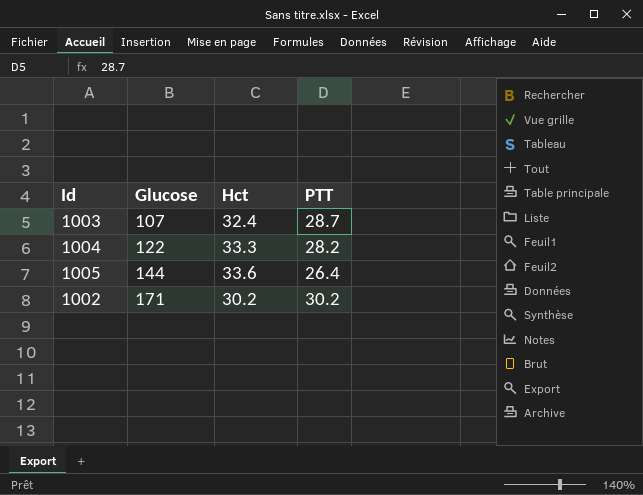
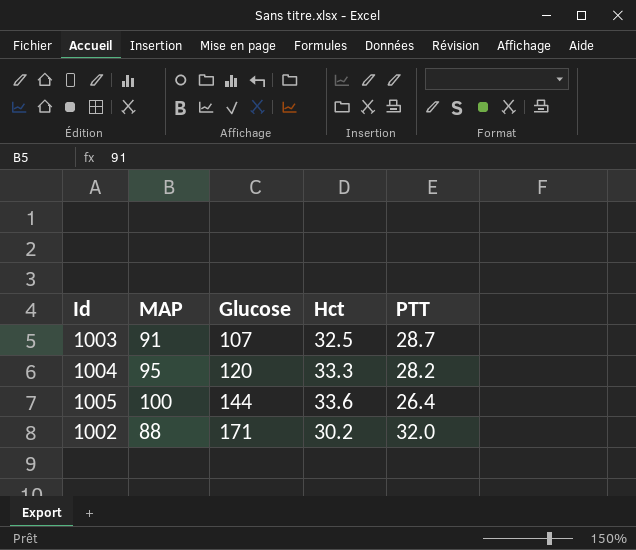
column MAP | position: none -> 2
1003 | Hct: 32.4 -> 32.5
1004 | Glucose: 122 -> 120
1002 | PTT: 30.2 -> 32.0

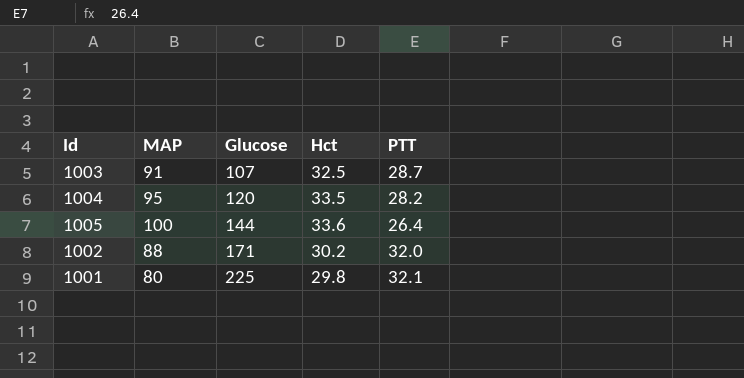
1004 | Hct: 33.3 -> 33.5
row 1001: none -> 80 | 225 | 29.8 | 32.1

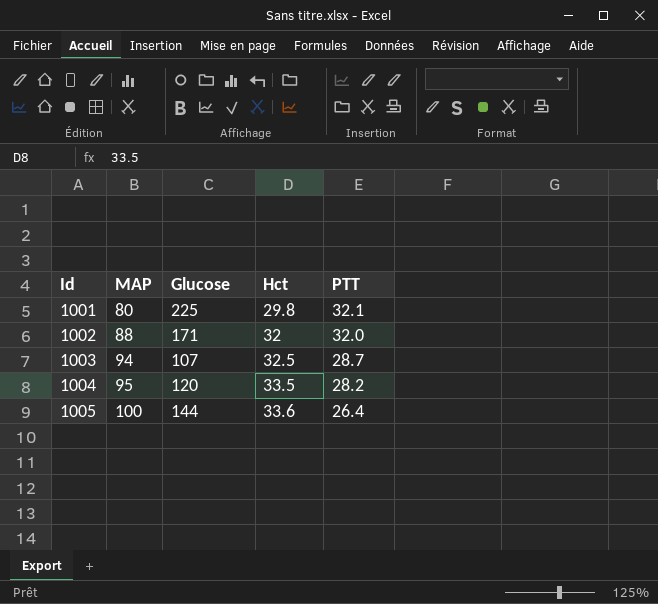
row order: Glucose ascending -> Id ascending
1002 | Hct: 30.2 -> 32
1003 | MAP: 91 -> 94

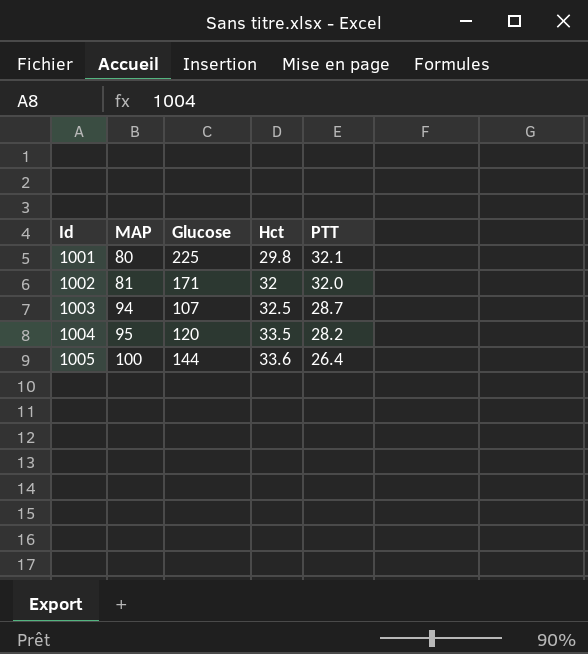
1002 | MAP: 88 -> 81

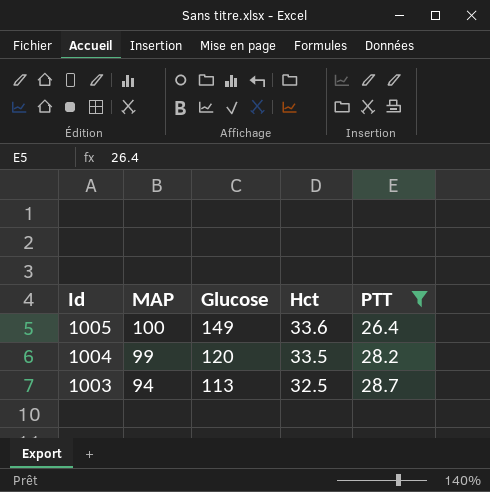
filter: none -> PTT <= 28.7
row order: Id ascending -> Id descending
1005 | Glucose: 144 -> 149
1004 | MAP: 95 -> 99
1003 | Glucose: 107 -> 113

